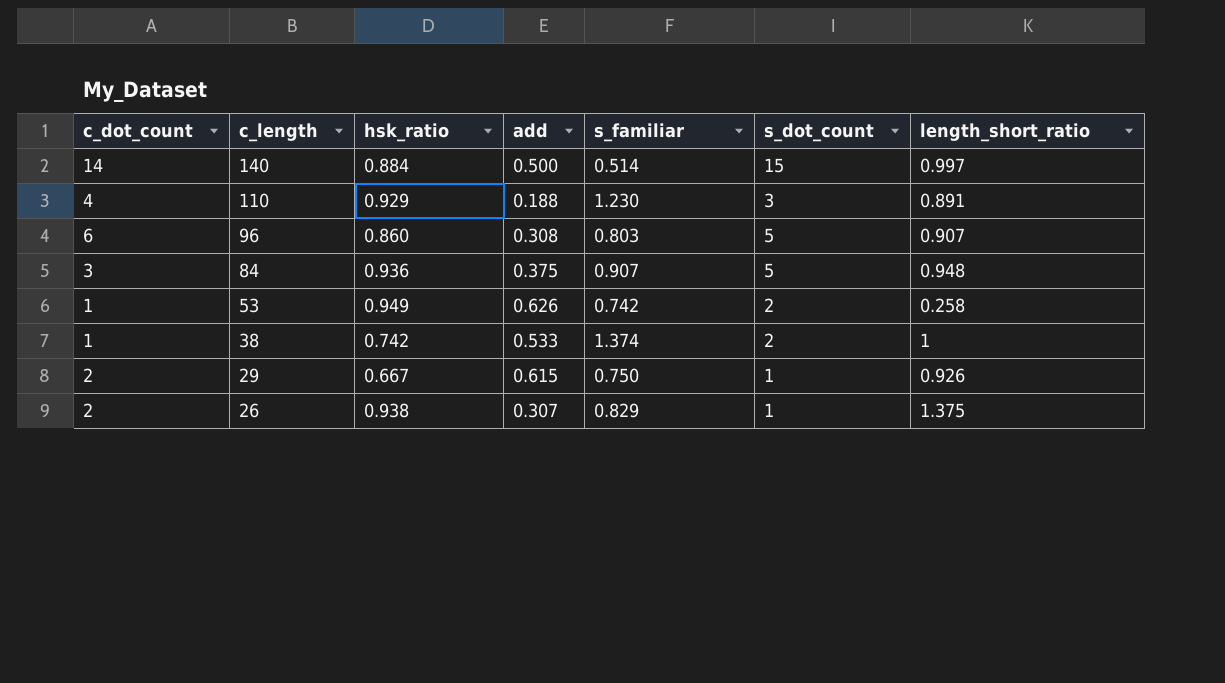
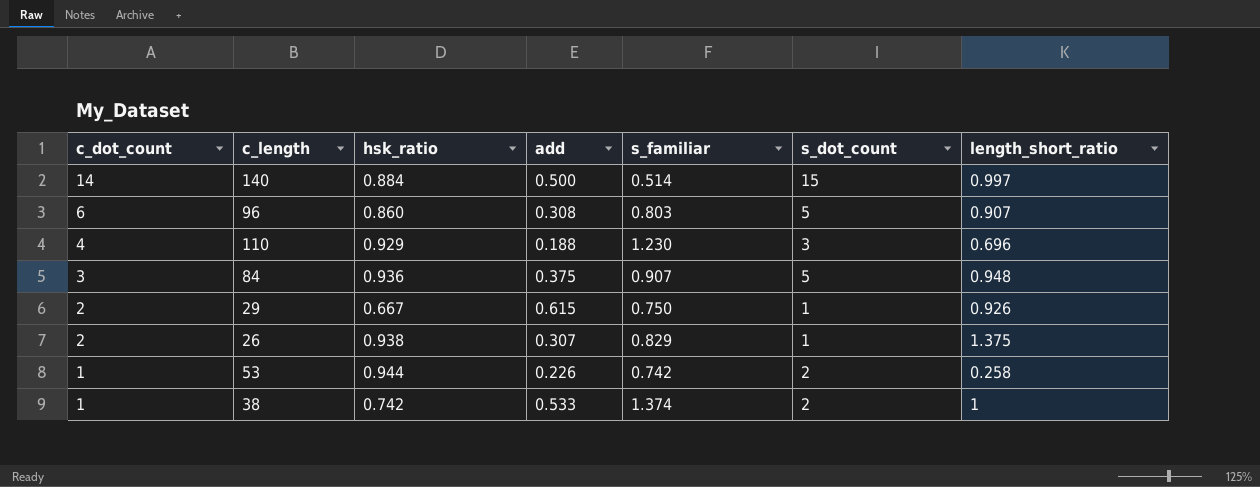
row order: c_length descending -> c_dot_count descending
110 | length_short_ratio: 0.891 -> 0.696
53 | hsk_ratio: 0.949 -> 0.944
53 | add: 0.626 -> 0.226

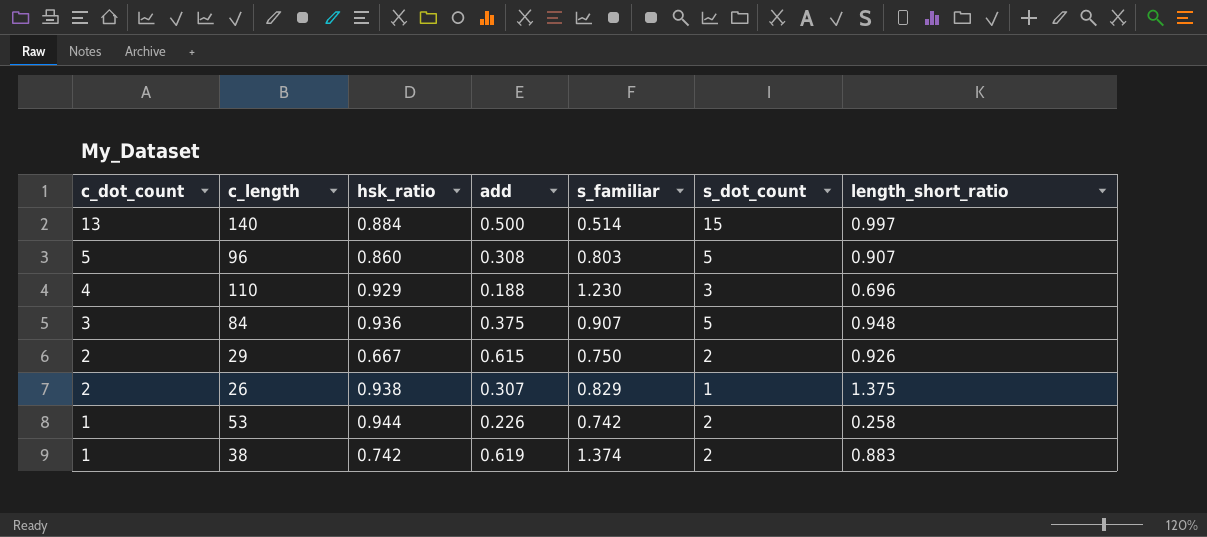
140 | c_dot_count: 14 -> 13
96 | c_dot_count: 6 -> 5
29 | s_dot_count: 1 -> 2
38 | add: 0.533 -> 0.619
38 | length_short_ratio: 1 -> 0.883

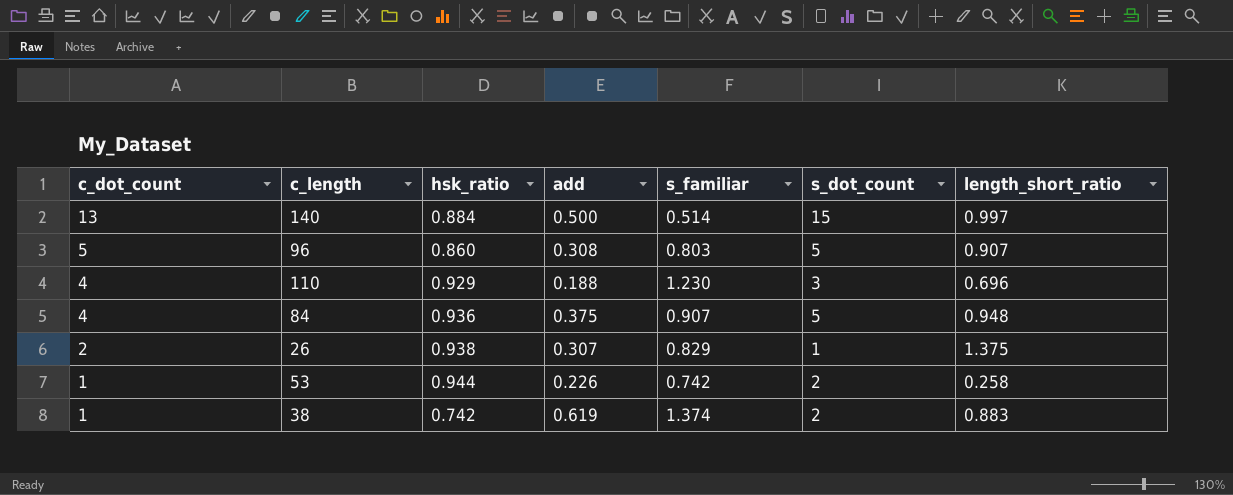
row 29: 2 | 0.667 | 0.615 | 0.750 | 2 | 0.926 -> none
84 | c_dot_count: 3 -> 4

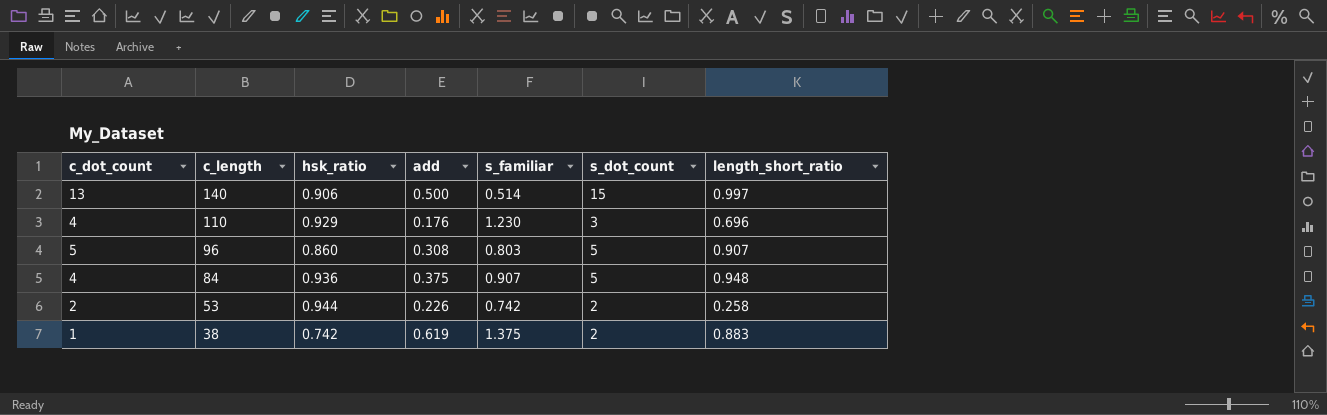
row order: c_dot_count descending -> c_length descending
row 26: 2 | 0.938 | 0.307 | 0.829 | 1 | 1.375 -> none
140 | hsk_ratio: 0.884 -> 0.906
110 | add: 0.188 -> 0.176
53 | c_dot_count: 1 -> 2
38 | s_familiar: 1.374 -> 1.375

